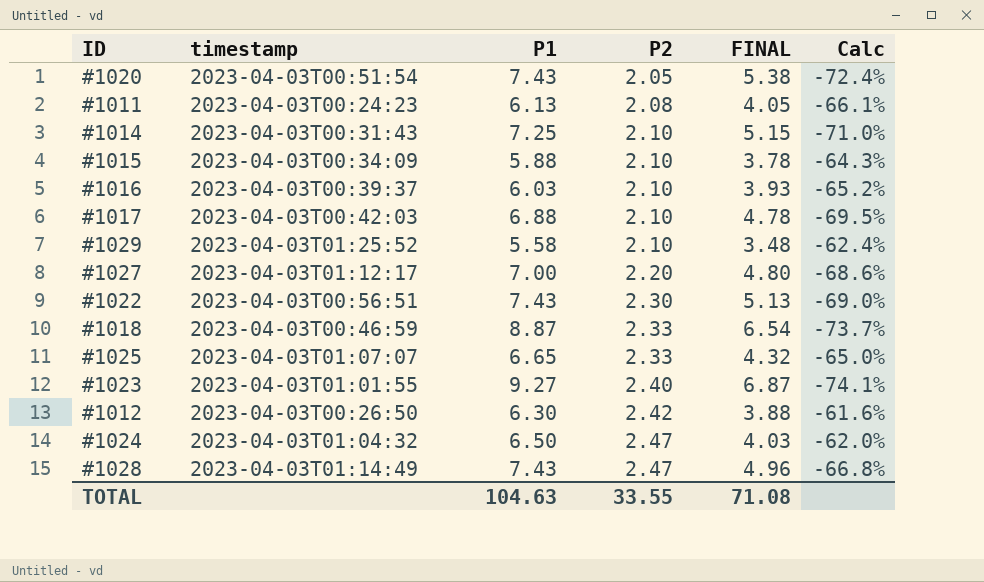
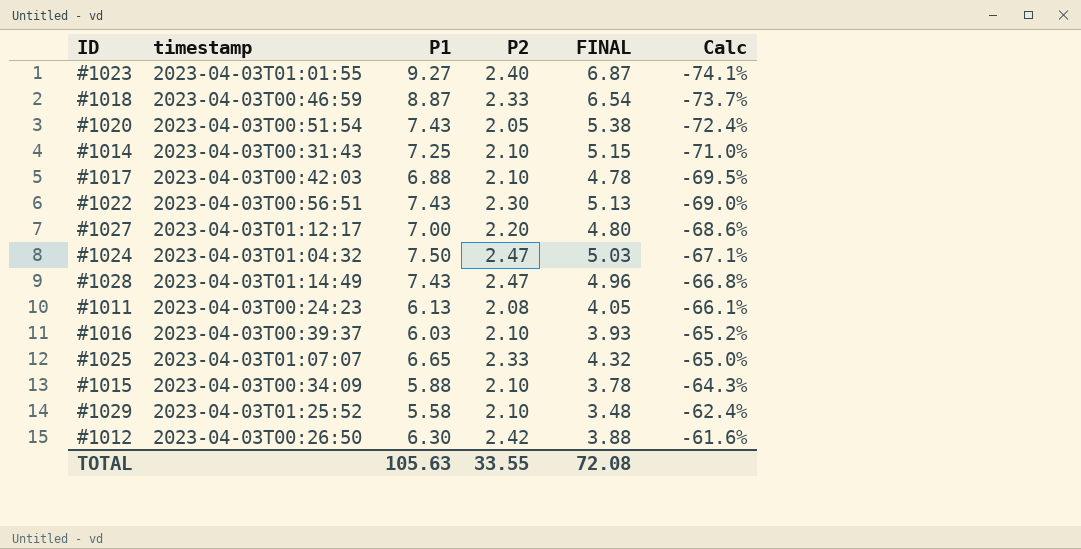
row order: P2 ascending -> Calc ascending
#1024 | P1: 6.50 -> 7.50
#1024 | FINAL: 4.03 -> 5.03
#1024 | Calc: -62.0% -> -67.1%
TOTAL | P1: 104.63 -> 105.63
TOTAL | FINAL: 71.08 -> 72.08

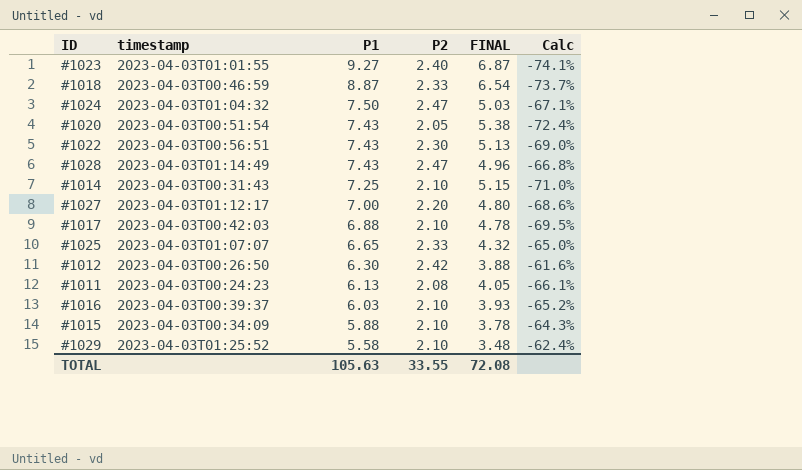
row order: Calc ascending -> P1 descending

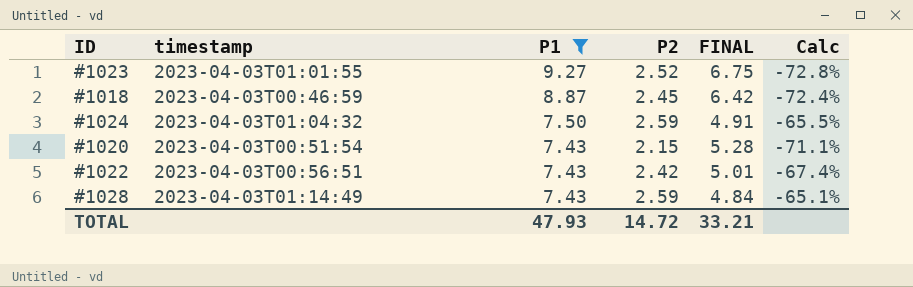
filter: none -> P1 >= 7.43
#1023 | P2: 2.40 -> 2.52
#1023 | FINAL: 6.87 -> 6.75
#1023 | Calc: -74.1% -> -72.8%
#1018 | P2: 2.33 -> 2.45
#1018 | FINAL: 6.54 -> 6.42
#1018 | Calc: -73.7% -> -72.4%
#1024 | P2: 2.47 -> 2.59
#1024 | FINAL: 5.03 -> 4.91
#1024 | Calc: -67.1% -> -65.5%
#1020 | P2: 2.05 -> 2.15
#1020 | FINAL: 5.38 -> 5.28
#1020 | Calc: -72.4% -> -71.1%
#1022 | P2: 2.30 -> 2.42
#1022 | FINAL: 5.13 -> 5.01
#1022 | Calc: -69.0% -> -67.4%
#1028 | P2: 2.47 -> 2.59
#1028 | FINAL: 4.96 -> 4.84
#1028 | Calc: -66.8% -> -65.1%
TOTAL | P1: 105.63 -> 47.93
TOTAL | P2: 33.55 -> 14.72
TOTAL | FINAL: 72.08 -> 33.21

